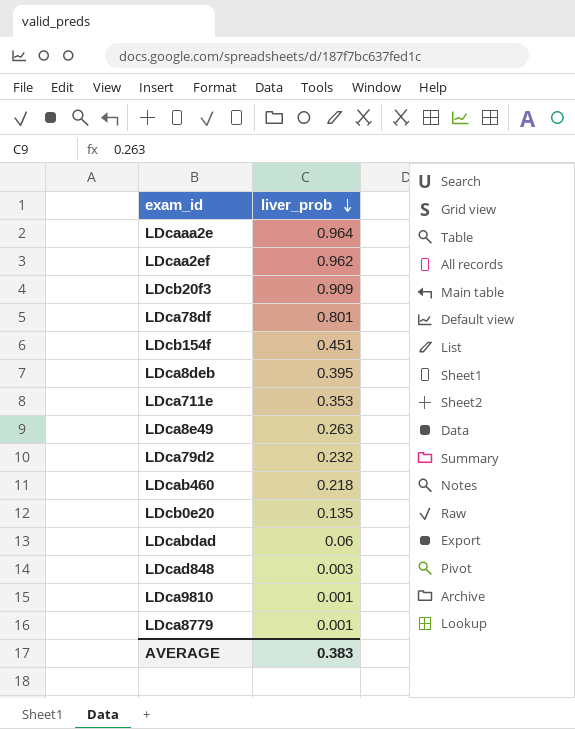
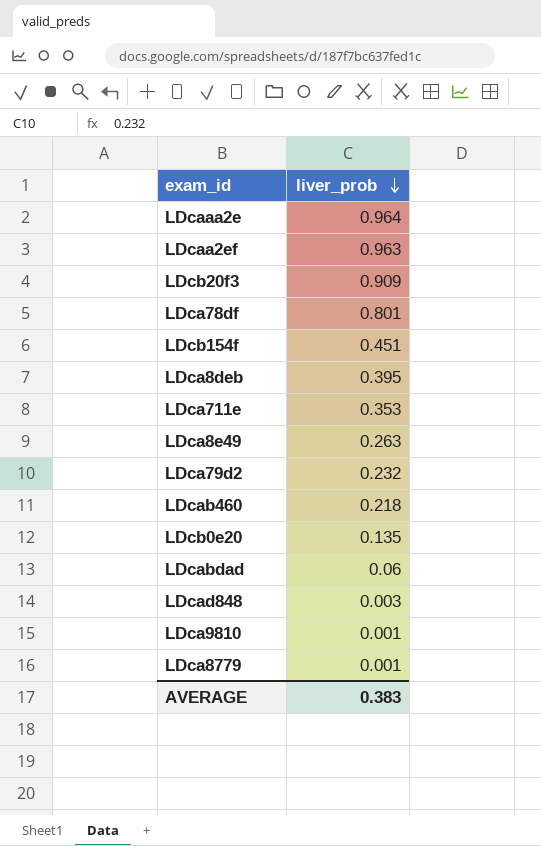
LDcaa2ef | liver_prob: 0.962 -> 0.963

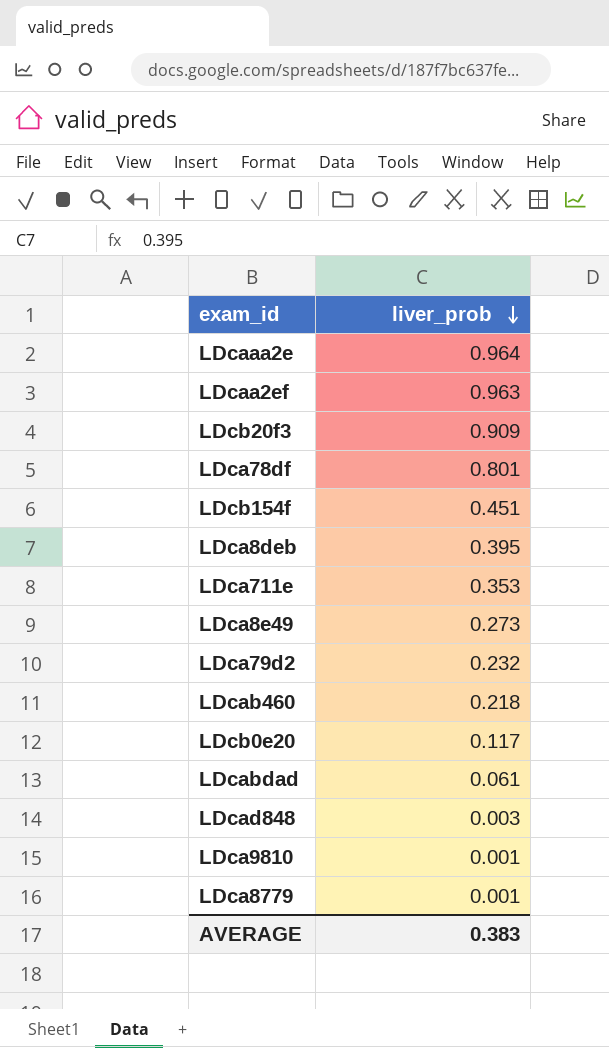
LDca8e49 | liver_prob: 0.263 -> 0.273
LDcb0e20 | liver_prob: 0.135 -> 0.117
LDcabdad | liver_prob: 0.06 -> 0.061

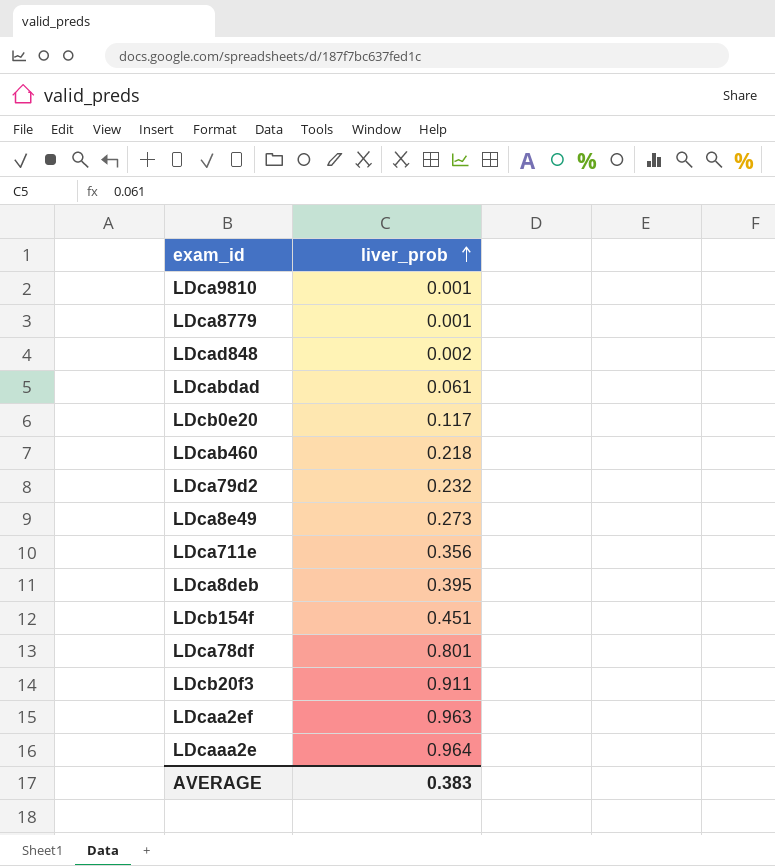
row order: liver_prob descending -> liver_prob ascending
LDcad848 | liver_prob: 0.003 -> 0.002
LDca711e | liver_prob: 0.353 -> 0.356
LDcb20f3 | liver_prob: 0.909 -> 0.911

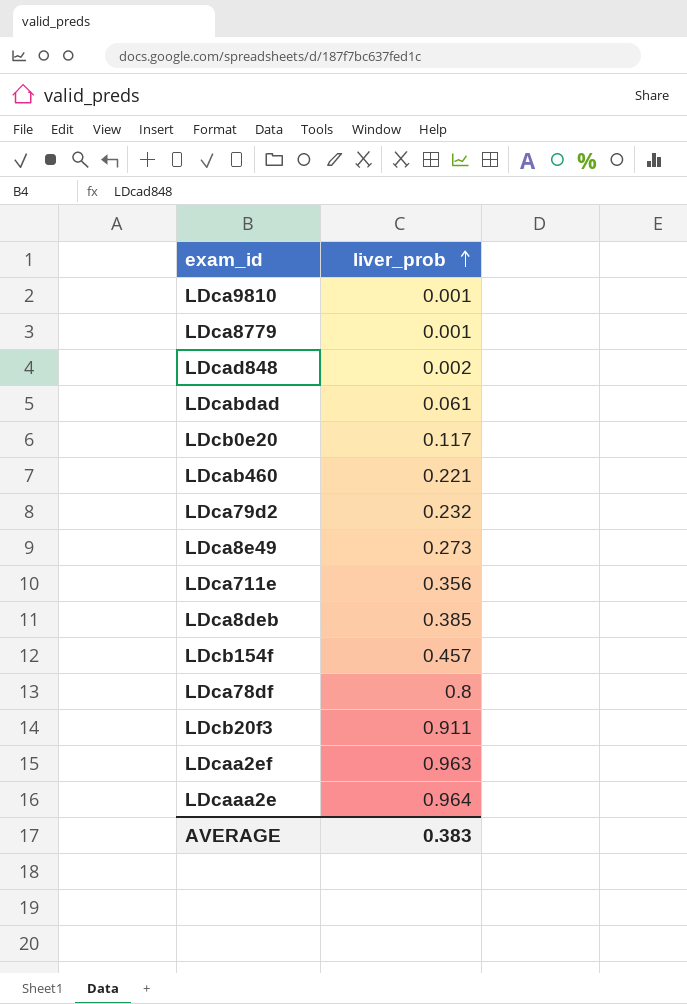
LDcab460 | liver_prob: 0.218 -> 0.221
LDca8deb | liver_prob: 0.395 -> 0.385
LDcb154f | liver_prob: 0.451 -> 0.457
LDca78df | liver_prob: 0.801 -> 0.8

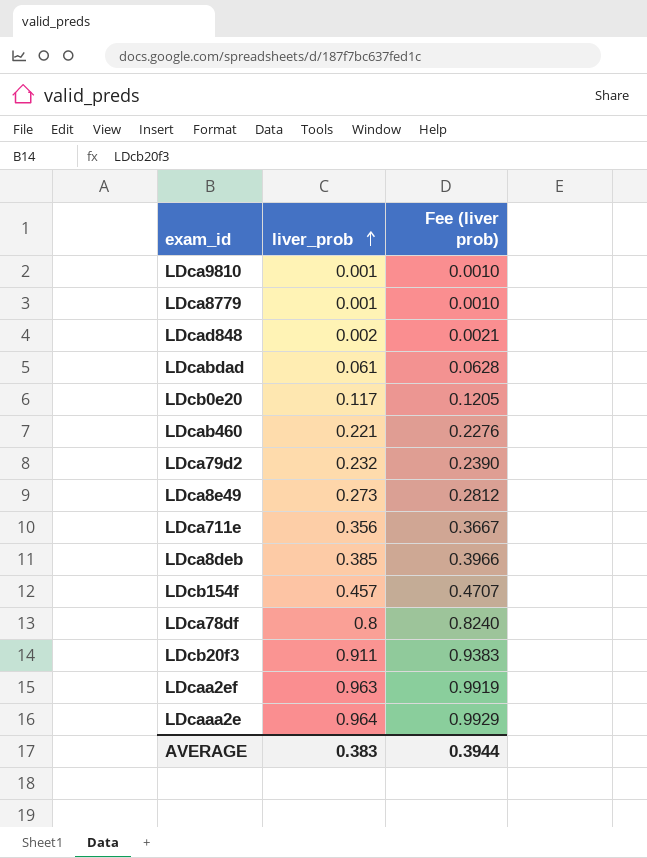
column Fee (liver prob) | formula: none -> [liver_prob] * 1.03

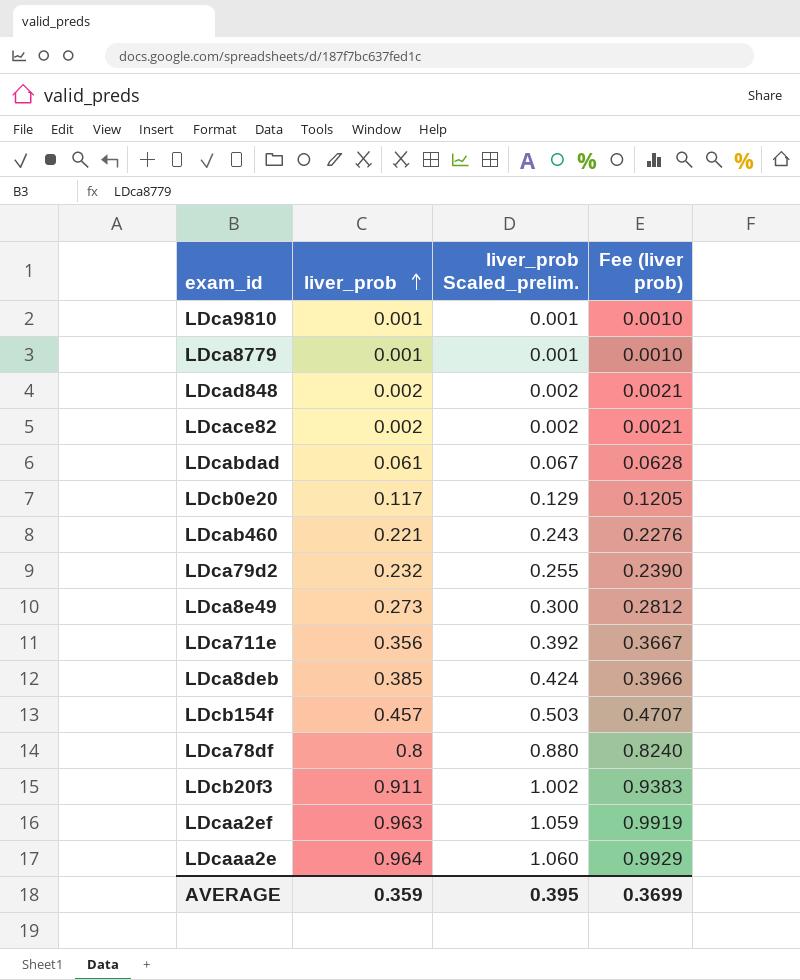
column liver_prob Scaled_prelim. | formula: none -> [liver_prob] * 1.1
row LDcace82: none -> 0.002 | 0.002 | 0.0021
AVERAGE | liver_prob: 0.383 -> 0.359
AVERAGE | Fee (liver prob): 0.3944 -> 0.3699

